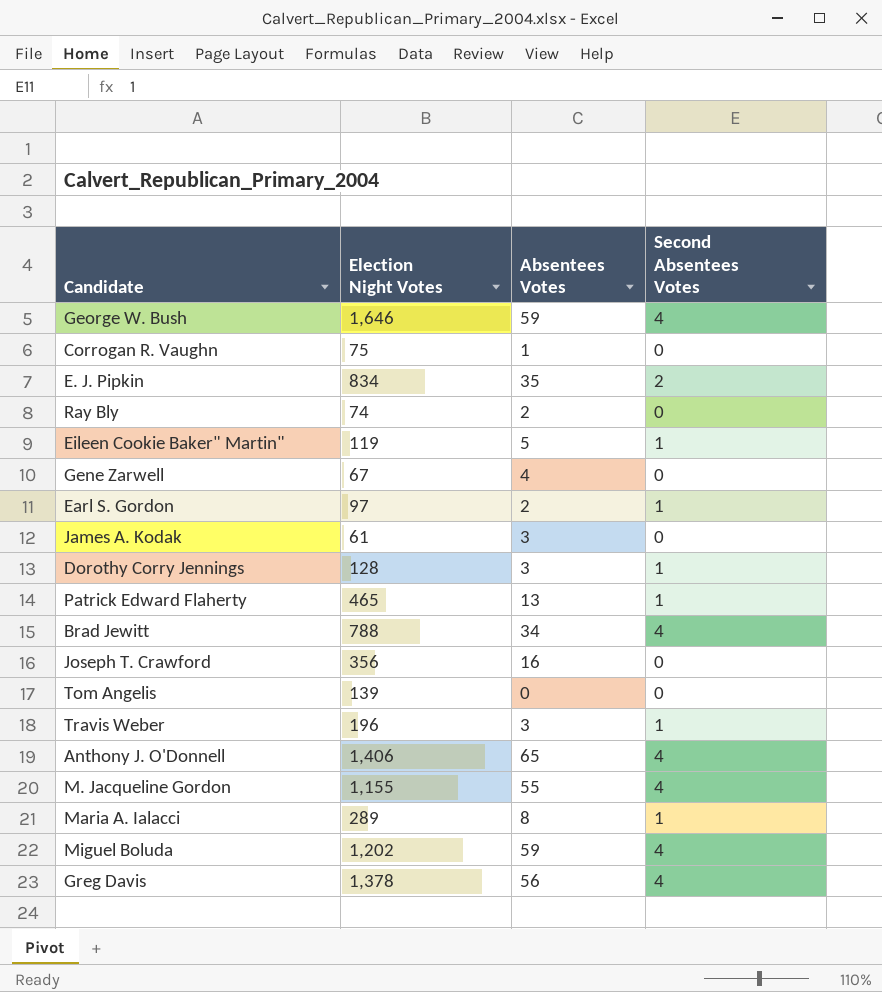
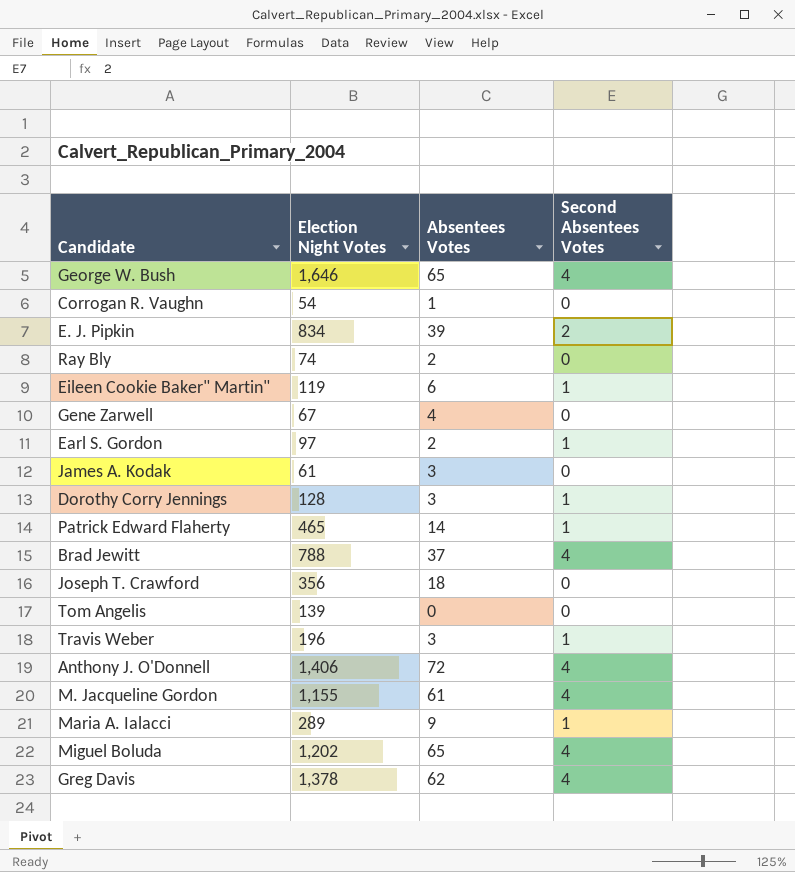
George W. Bush | Absentees Votes: 59 -> 65
Corrogan R. Vaughn | Election Night Votes: 75 -> 54
E. J. Pipkin | Absentees Votes: 35 -> 39
Eileen Cookie Baker" Martin" | Absentees Votes: 5 -> 6
Patrick Edward Flaherty | Absentees Votes: 13 -> 14
Brad Jewitt | Absentees Votes: 34 -> 37
Joseph T. Crawford | Absentees Votes: 16 -> 18
Anthony J. O'Donnell | Absentees Votes: 65 -> 72
M. Jacqueline Gordon | Absentees Votes: 55 -> 61
Maria A. Ialacci | Absentees Votes: 8 -> 9
Miguel Boluda | Absentees Votes: 59 -> 65
Greg Davis | Absentees Votes: 56 -> 62

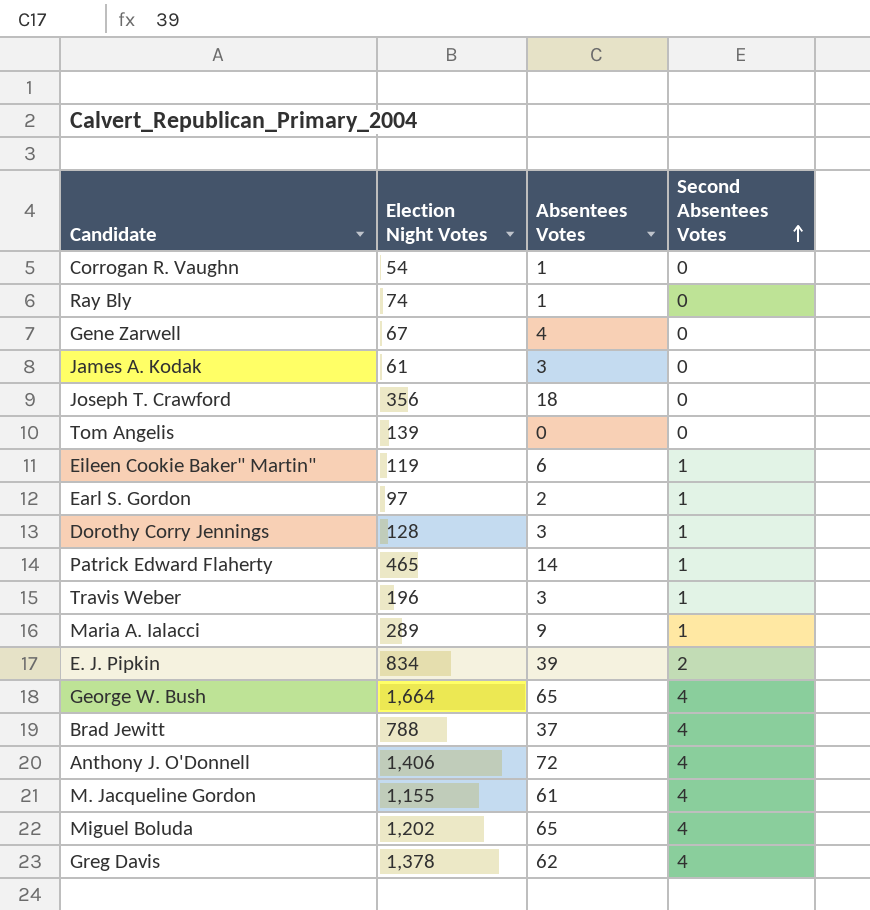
row order: none -> Second Absentees Votes ascending
Ray Bly | Absentees Votes: 2 -> 1
George W. Bush | Election Night Votes: 1,646 -> 1,664

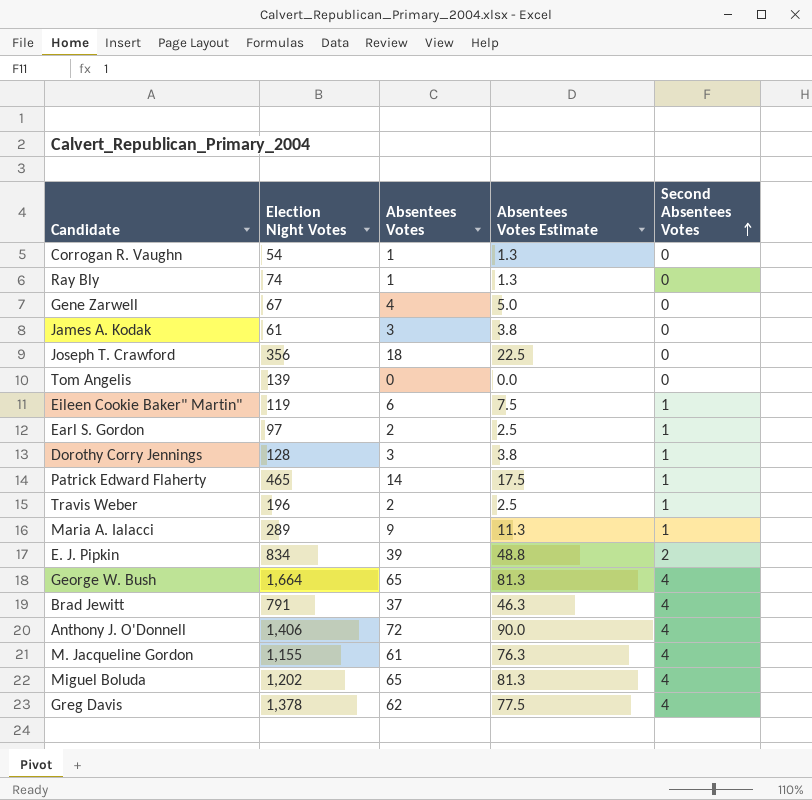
column Absentees Votes Estimate | formula: none -> [Absentees Votes] * 1.25
Travis Weber | Absentees Votes: 3 -> 2
Brad Jewitt | Election Night Votes: 788 -> 791

